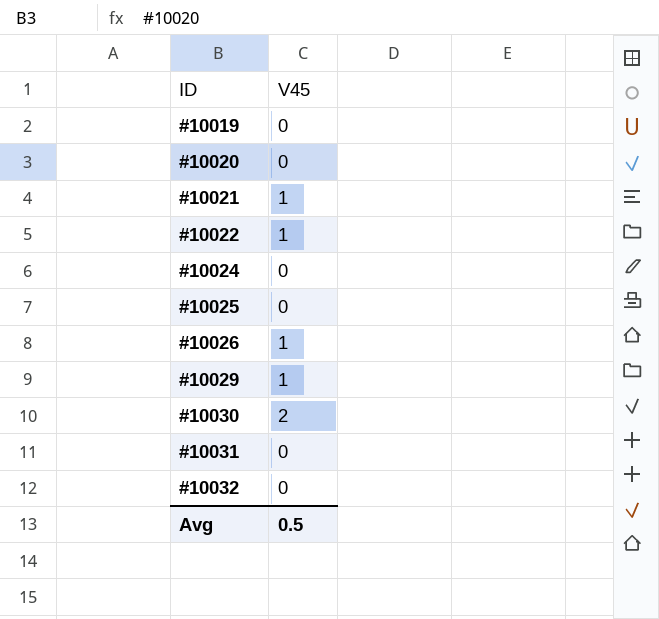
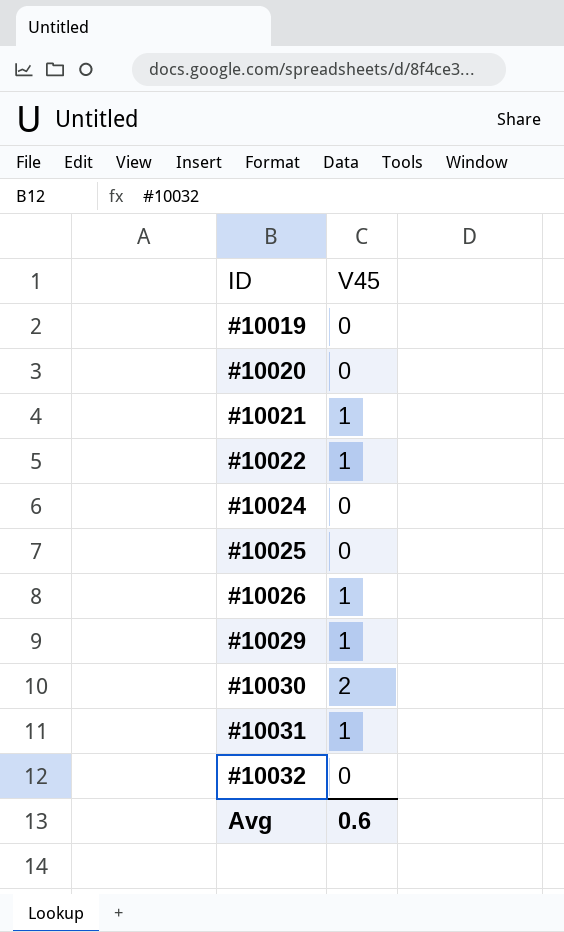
#10031 | V45: 0 -> 1
Avg | V45: 0.5 -> 0.6

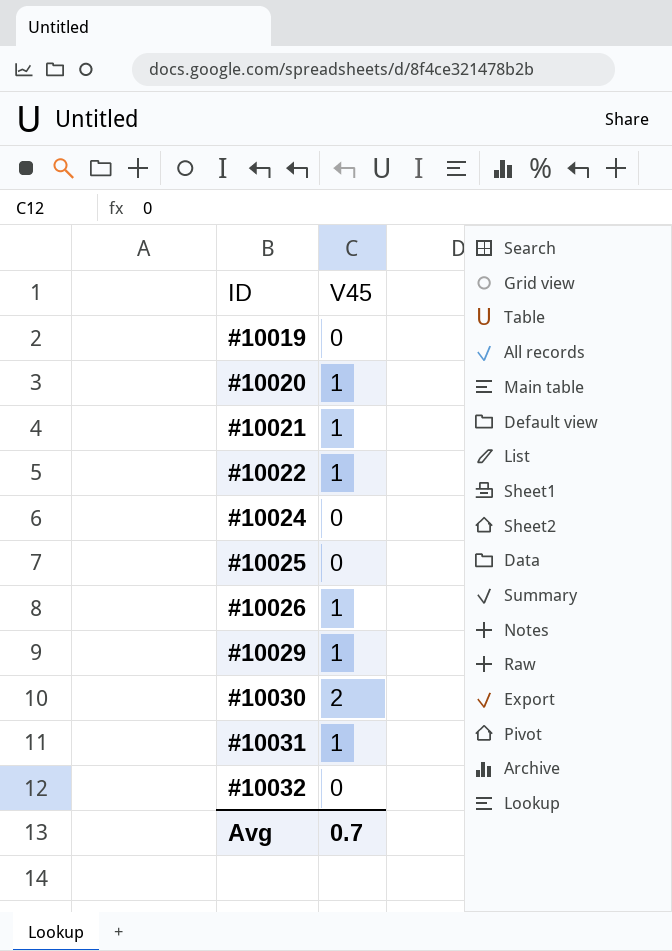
#10020 | V45: 0 -> 1
Avg | V45: 0.6 -> 0.7

